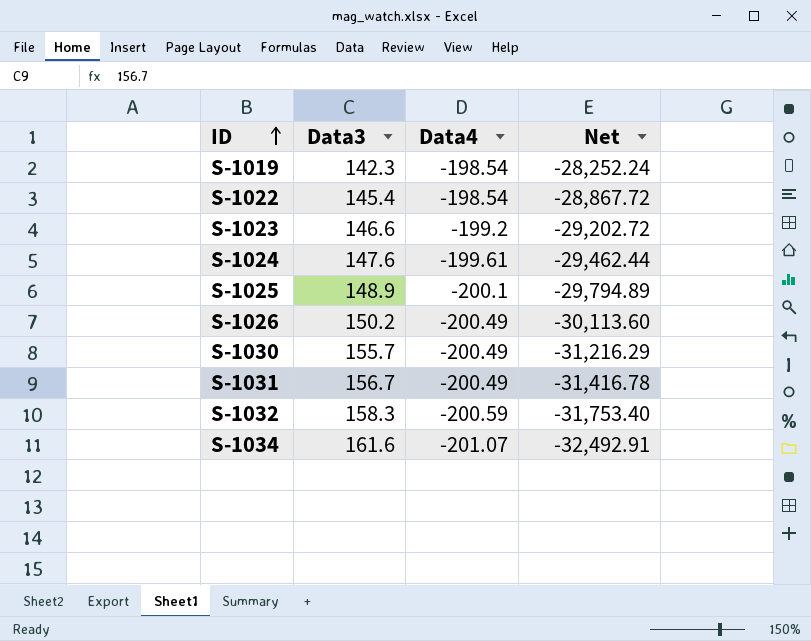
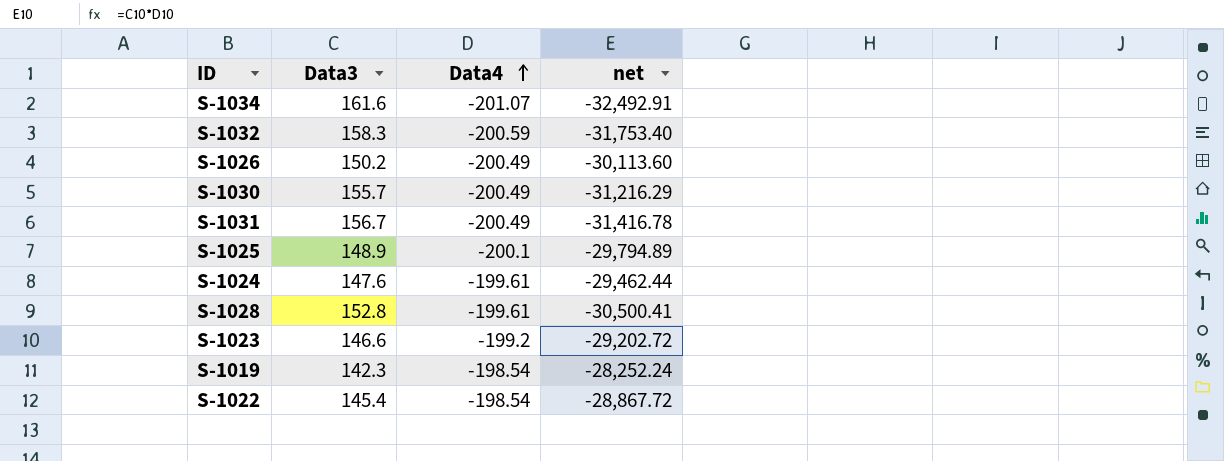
row order: ID ascending -> Data4 ascending
column name: Net -> net
row S-1028: none -> 152.8 | -199.61 | -30,500.41

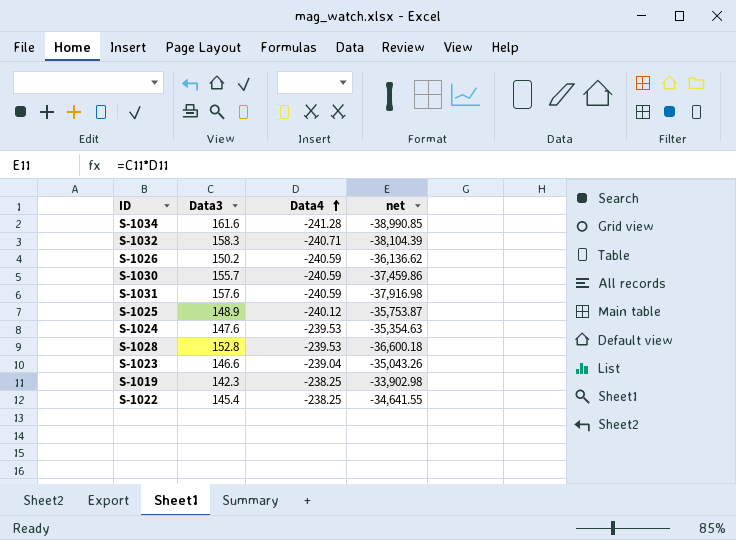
S-1034 | Data4: -201.07 -> -241.28
S-1034 | net: -32,492.91 -> -38,990.85
S-1032 | Data4: -200.59 -> -240.71
S-1032 | net: -31,753.40 -> -38,104.39
S-1026 | Data4: -200.49 -> -240.59
S-1026 | net: -30,113.60 -> -36,136.62
S-1030 | Data4: -200.49 -> -240.59
S-1030 | net: -31,216.29 -> -37,459.86
S-1031 | Data3: 156.7 -> 157.6
S-1031 | Data4: -200.49 -> -240.59
S-1031 | net: -31,416.78 -> -37,916.98
S-1025 | Data4: -200.1 -> -240.12
S-1025 | net: -29,794.89 -> -35,753.87
S-1024 | Data4: -199.61 -> -239.53
S-1024 | net: -29,462.44 -> -35,354.63
S-1028 | Data4: -199.61 -> -239.53
S-1028 | net: -30,500.41 -> -36,600.18
S-1023 | Data4: -199.2 -> -239.04
S-1023 | net: -29,202.72 -> -35,043.26
S-1019 | Data4: -198.54 -> -238.25
S-1019 | net: -28,252.24 -> -33,902.98
S-1022 | Data4: -198.54 -> -238.25
S-1022 | net: -28,867.72 -> -34,641.55

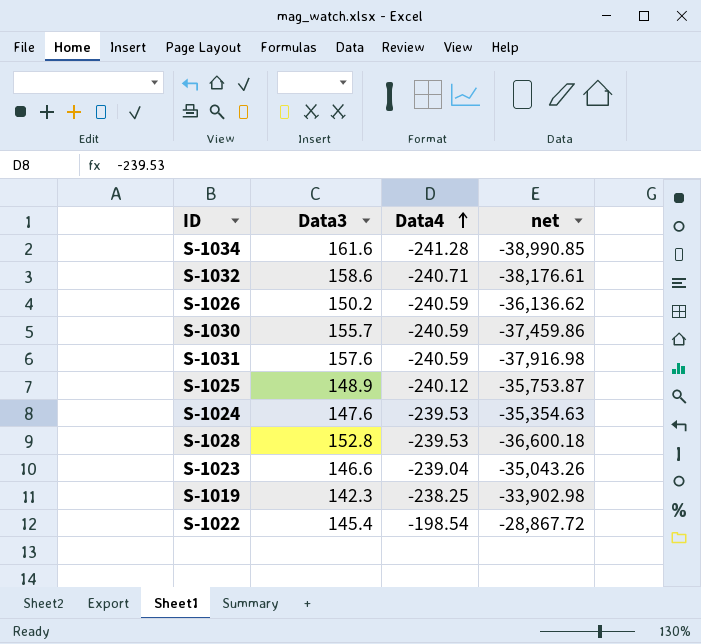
S-1032 | Data3: 158.3 -> 158.6
S-1032 | net: -38,104.39 -> -38,176.61
S-1022 | Data4: -238.25 -> -198.54
S-1022 | net: -34,641.55 -> -28,867.72

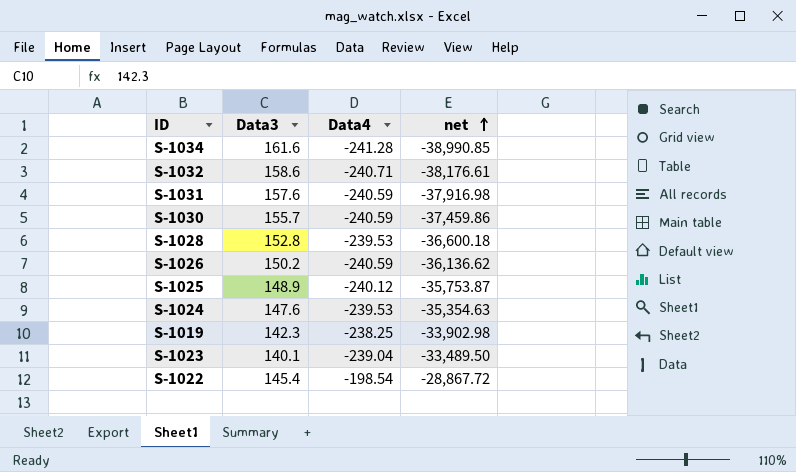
row order: Data4 ascending -> net ascending
S-1023 | Data3: 146.6 -> 140.1
S-1023 | net: -35,043.26 -> -33,489.50

